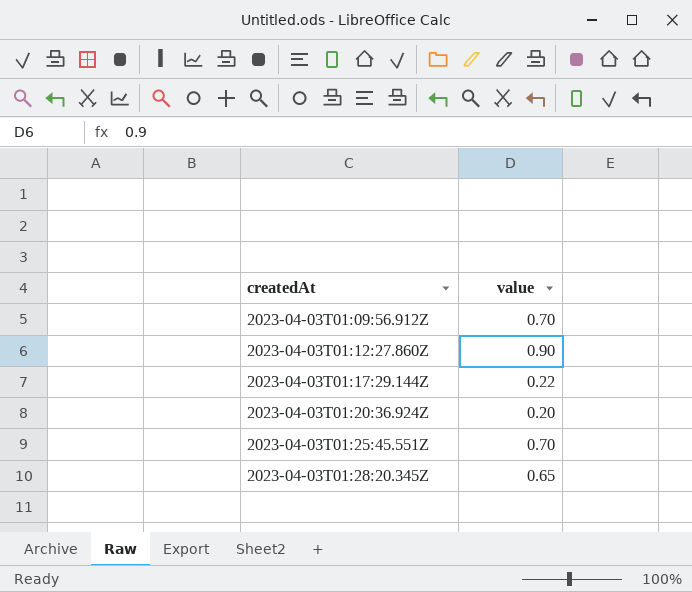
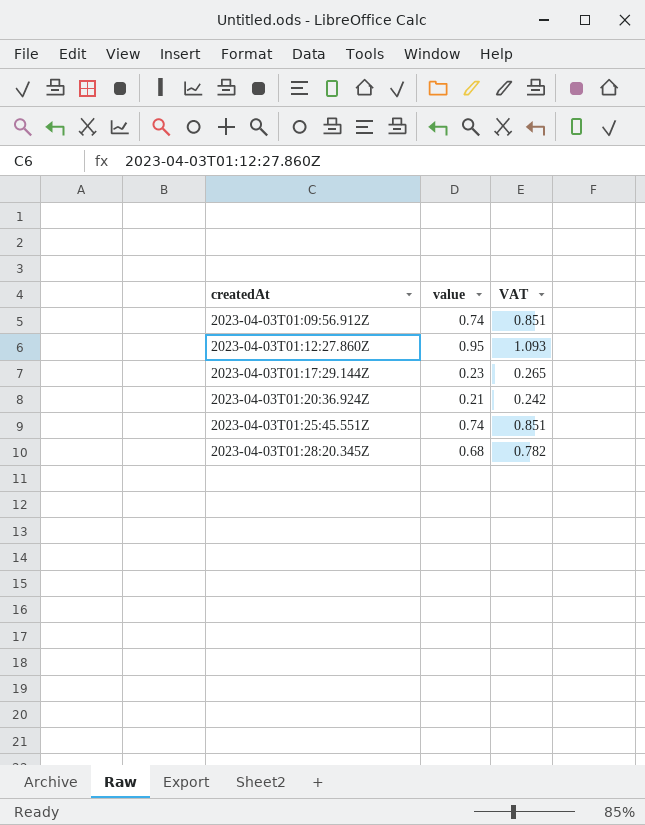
column VAT | formula: none -> [value] * 1.15
2023-04-03T01:09:56.912Z | value: 0.70 -> 0.74
2023-04-03T01:12:27.860Z | value: 0.90 -> 0.95
2023-04-03T01:17:29.144Z | value: 0.22 -> 0.23
2023-04-03T01:20:36.924Z | value: 0.20 -> 0.21
2023-04-03T01:25:45.551Z | value: 0.70 -> 0.74
2023-04-03T01:28:20.345Z | value: 0.65 -> 0.68

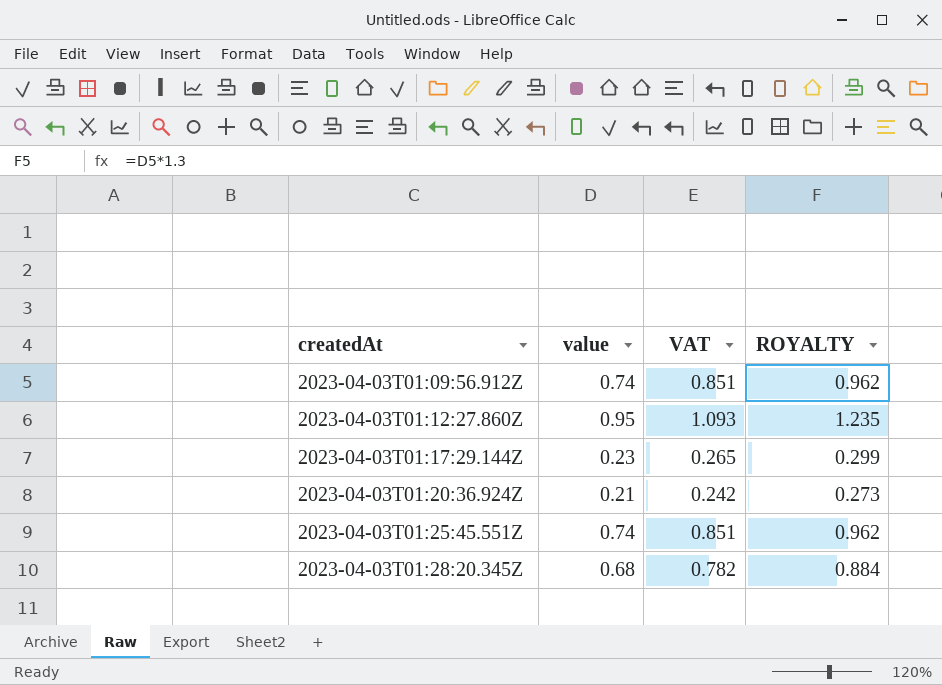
column ROYALTY | formula: none -> [value] * 1.3

